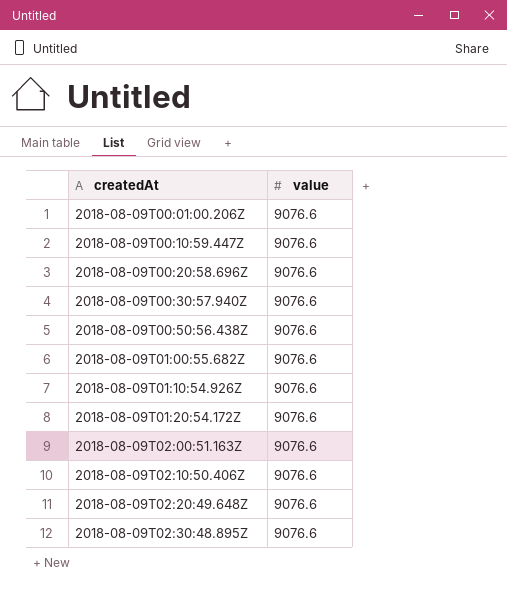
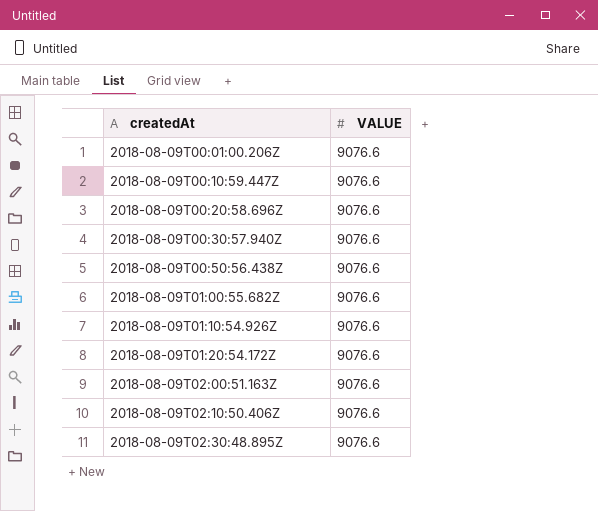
column name: value -> VALUE
row 2018-08-09T02:20:49.648Z: 9076.6 -> none

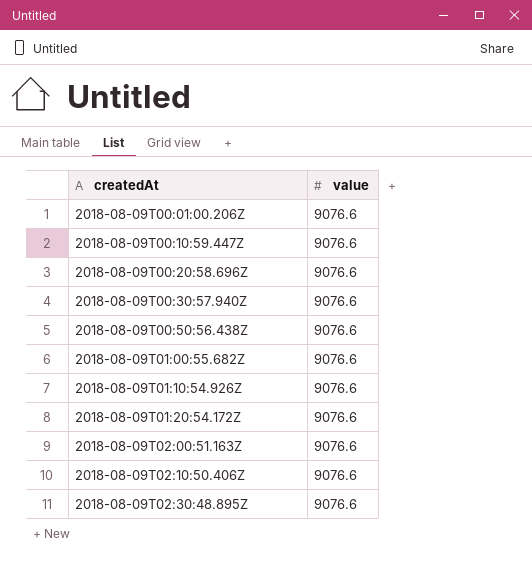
column name: VALUE -> value

